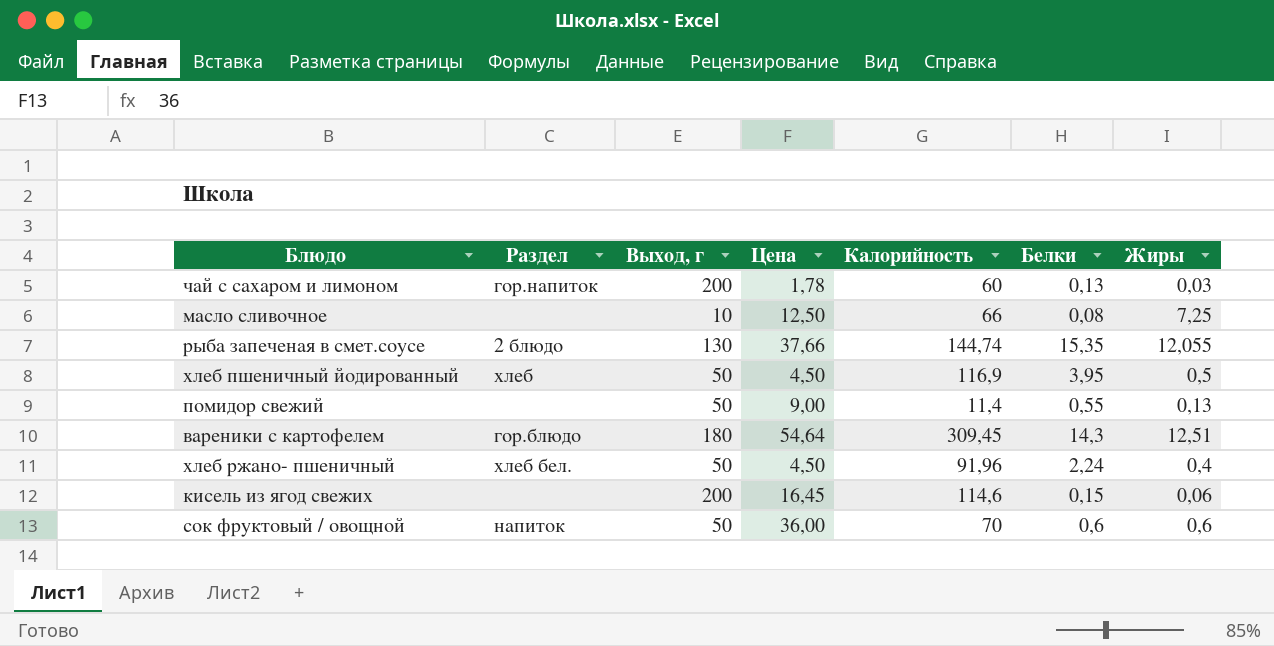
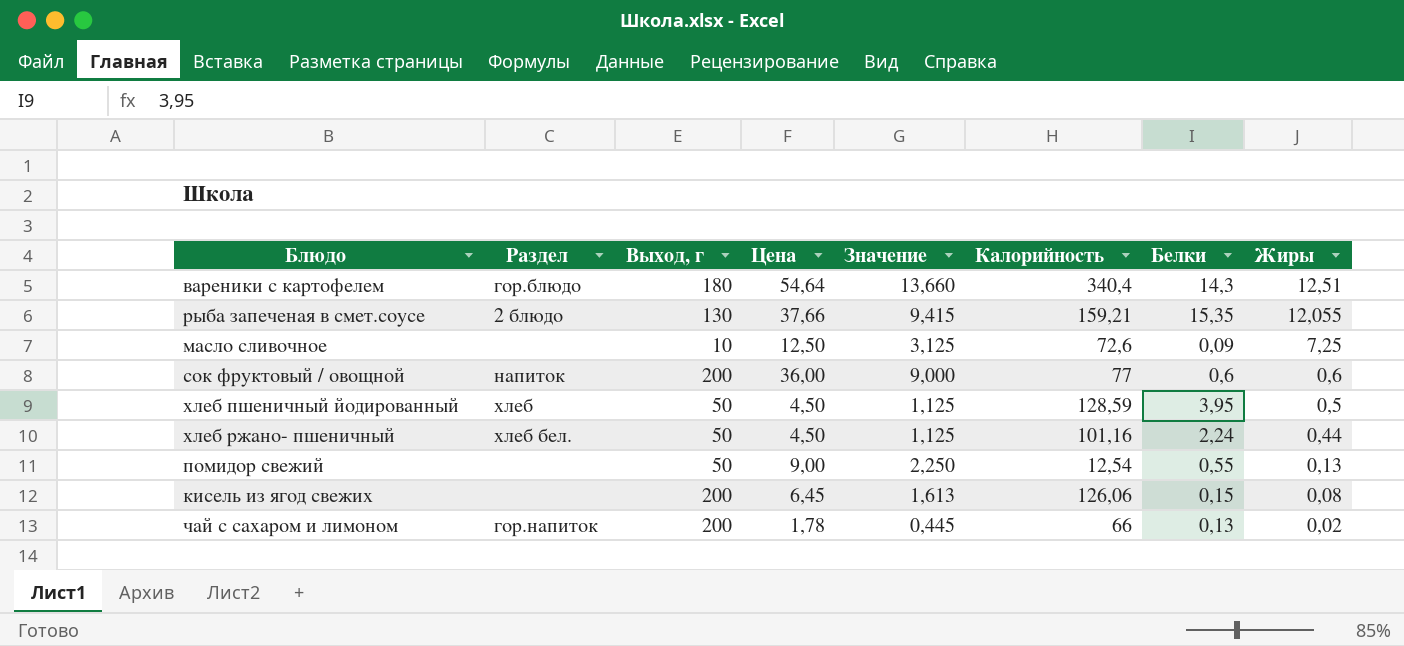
row order: none -> Жиры descending
column Значение | formula: none -> [Цена] * 0,25
вареники с картофелем | Калорийность: 309,45 -> 340,4
рыба запеченая в смет.соусе | Калорийность: 144,74 -> 159,21
масло сливочное | Калорийность: 66 -> 72,6
масло сливочное | Белки: 0,08 -> 0,09
сок фруктовый / овощной | Выход, г: 50 -> 200
сок фруктовый / овощной | Калорийность: 70 -> 77
хлеб пшеничный йодированный | Калорийность: 116,9 -> 128,59
хлеб ржано- пшеничный | Калорийность: 91,96 -> 101,16
хлеб ржано- пшеничный | Жиры: 0,4 -> 0,44
помидор свежий | Калорийность: 11,4 -> 12,54
кисель из ягод свежих | Цена: 16,45 -> 6,45
кисель из ягод свежих | Калорийность: 114,6 -> 126,06
кисель из ягод свежих | Жиры: 0,06 -> 0,08
чай с сахаром и лимоном | Калорийность: 60 -> 66
чай с сахаром и лимоном | Жиры: 0,03 -> 0,02

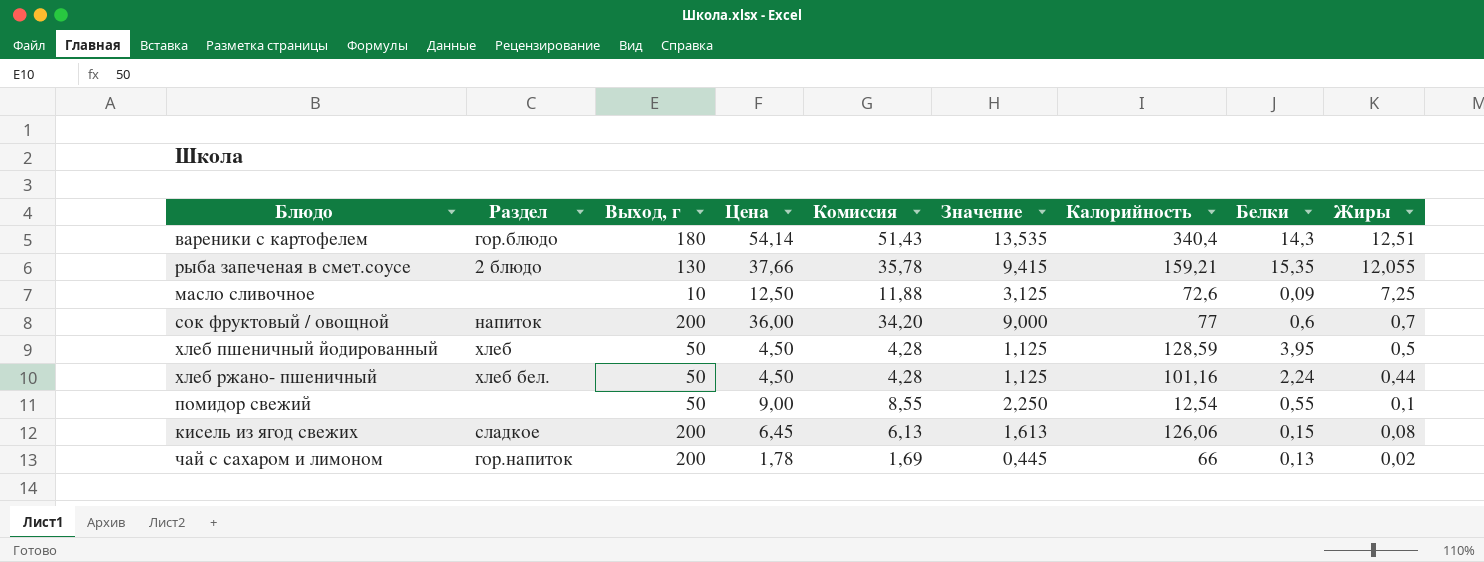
column Комиссия | formula: none -> [Цена] * 0,95
вареники с картофелем | Цена: 54,64 -> 54,14
вареники с картофелем | Значение: 13,660 -> 13,535
сок фруктовый / овощной | Жиры: 0,6 -> 0,7
помидор свежий | Жиры: 0,13 -> 0,1
кисель из ягод свежих | Раздел: none -> сладкое

